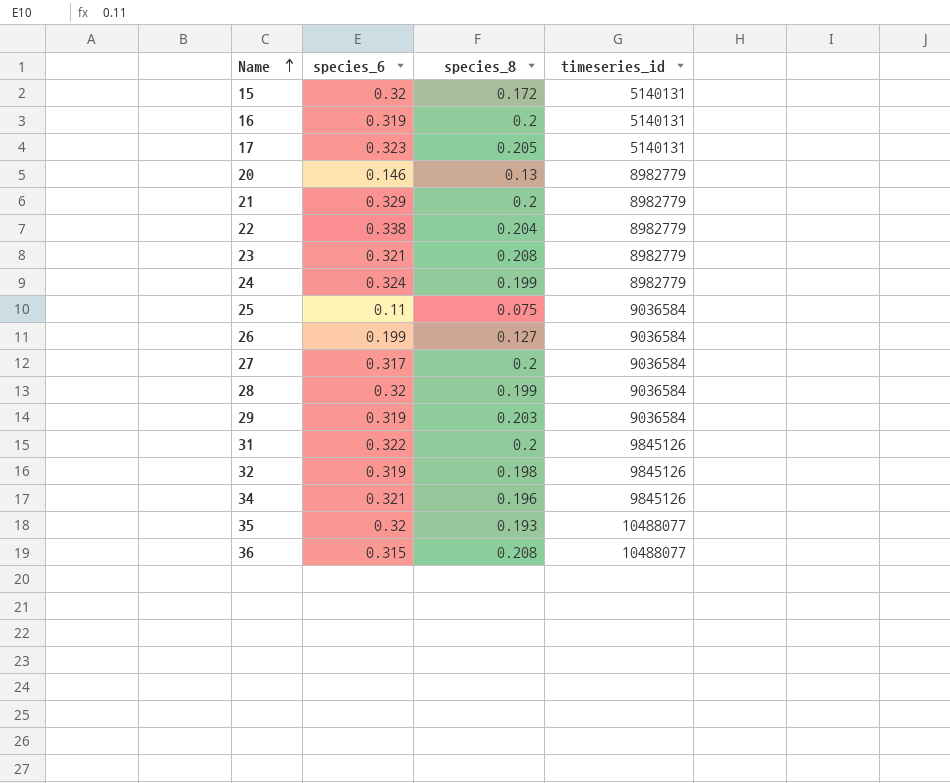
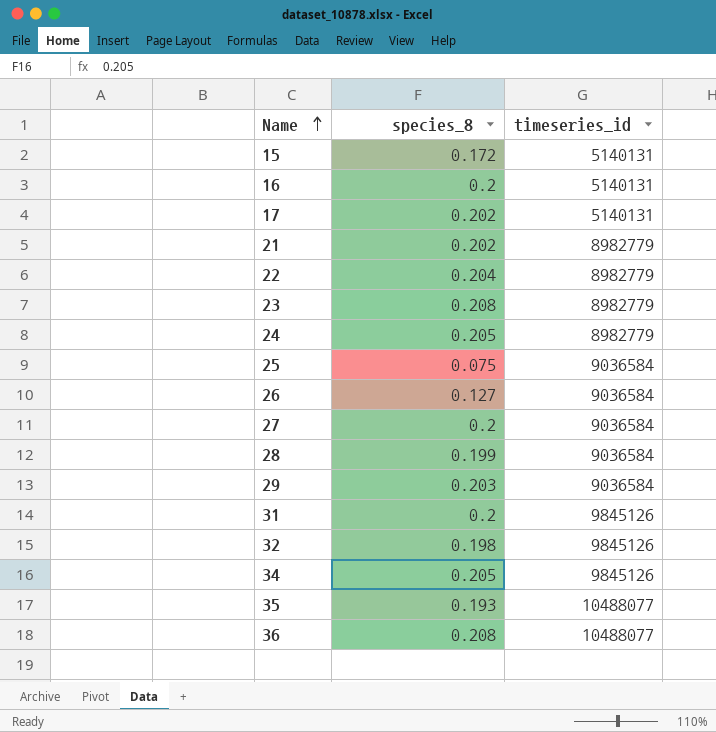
column species_6 | position: 2 -> none
row 20: 0.146 | 0.13 | 8982779 -> none
17 | species_8: 0.205 -> 0.202
21 | species_8: 0.2 -> 0.202
24 | species_8: 0.199 -> 0.205
34 | species_8: 0.196 -> 0.205

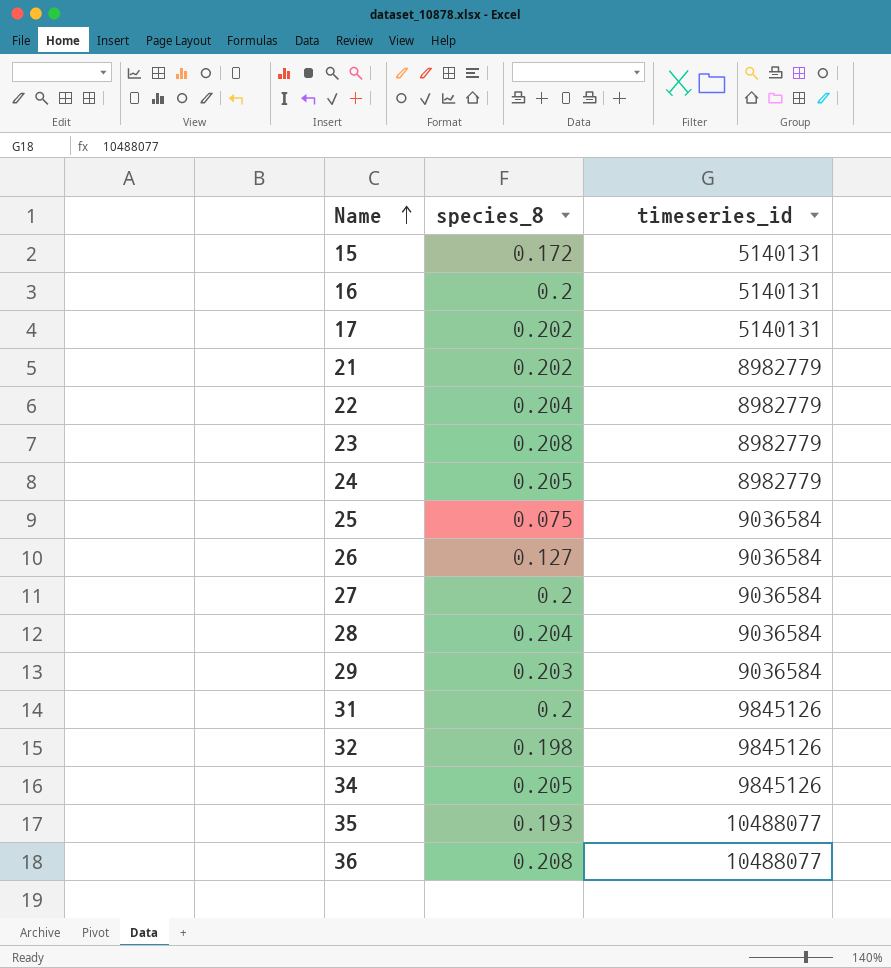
28 | species_8: 0.199 -> 0.204

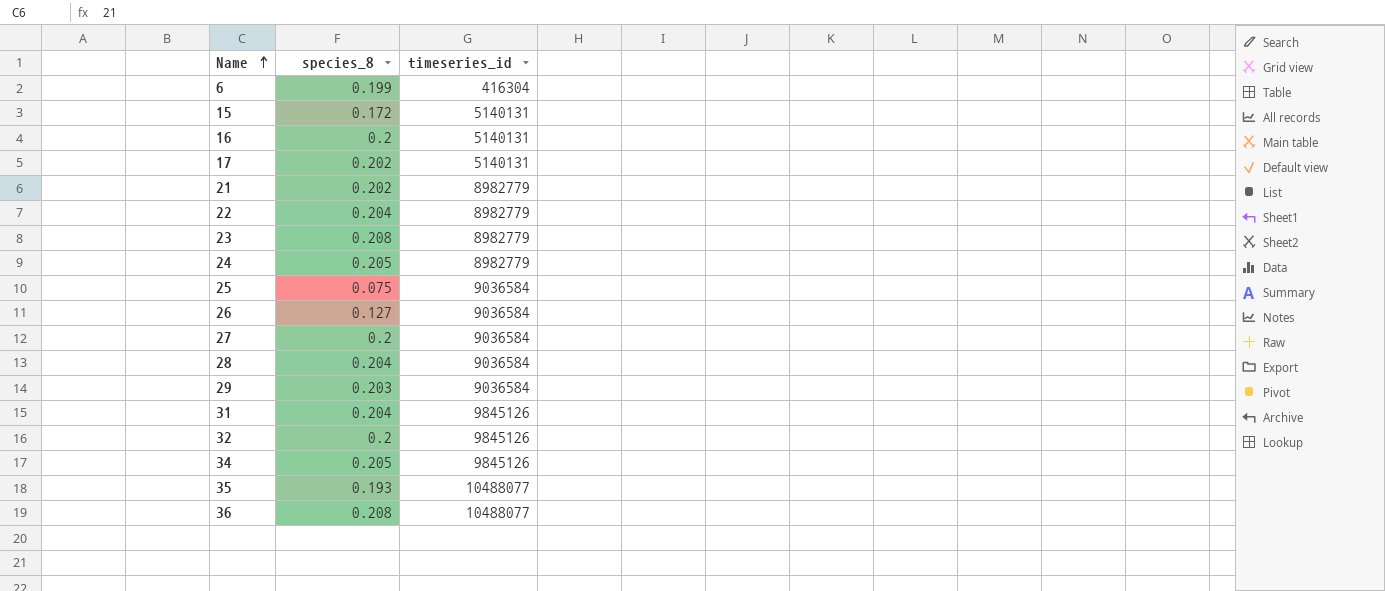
row 6: none -> 0.199 | 416304
31 | species_8: 0.2 -> 0.204
32 | species_8: 0.198 -> 0.2

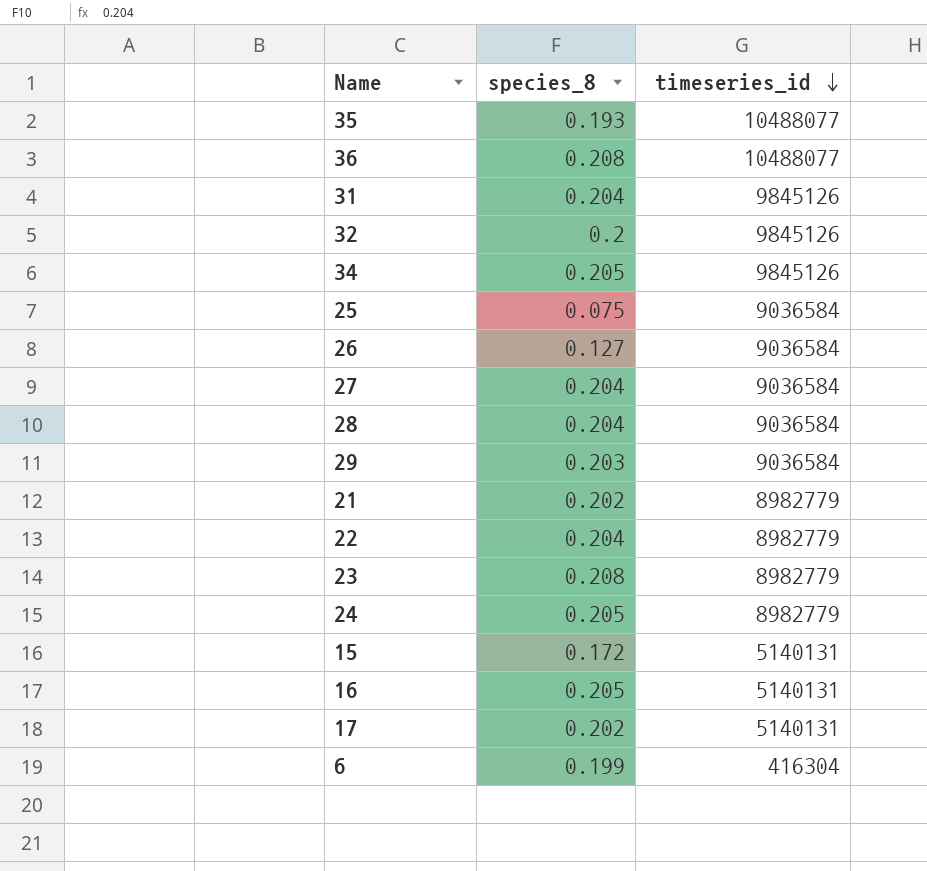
row order: Name ascending -> timeseries_id descending
27 | species_8: 0.2 -> 0.204
16 | species_8: 0.2 -> 0.205

